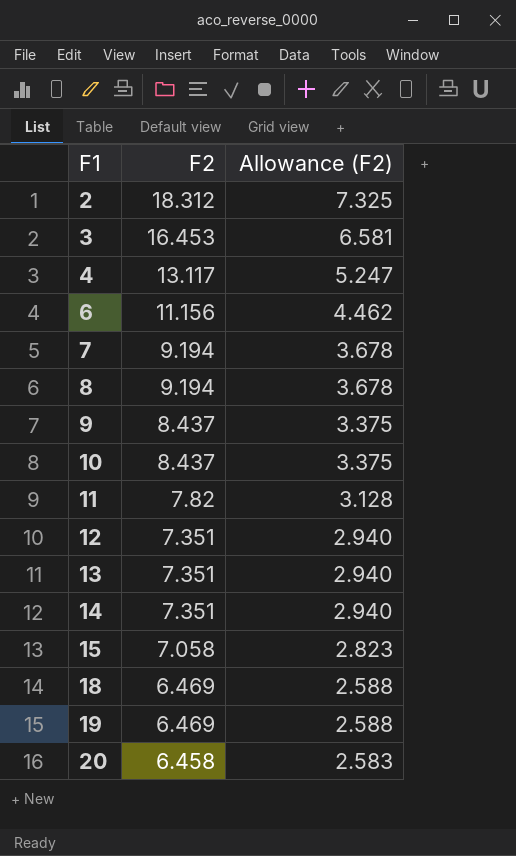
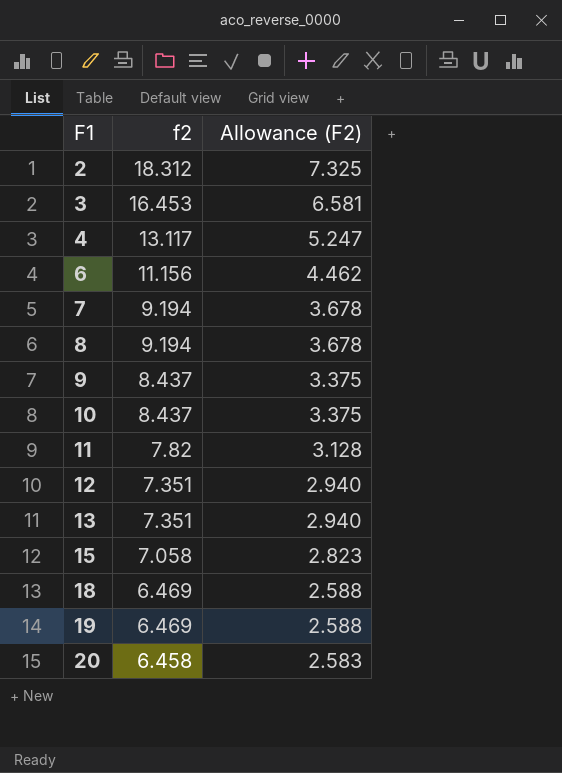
column name: F2 -> f2
row 14: 7.351 | 2.940 -> none

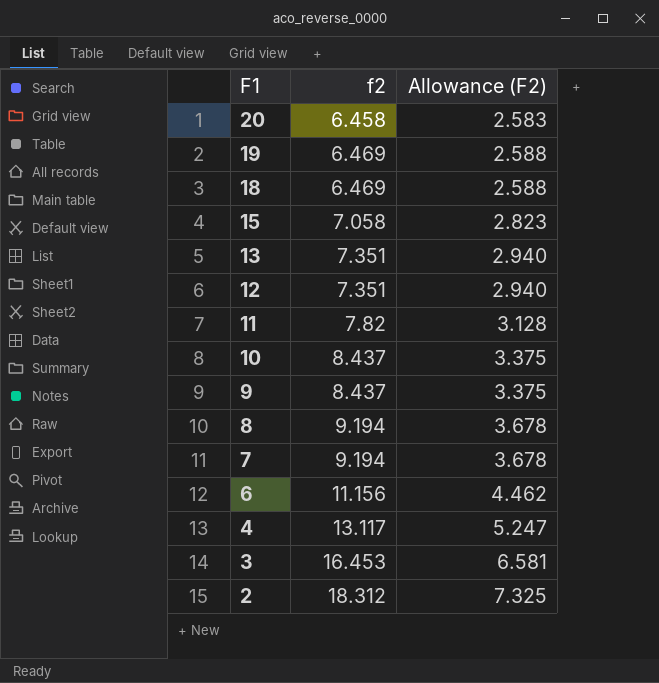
row order: F1 ascending -> F1 descending

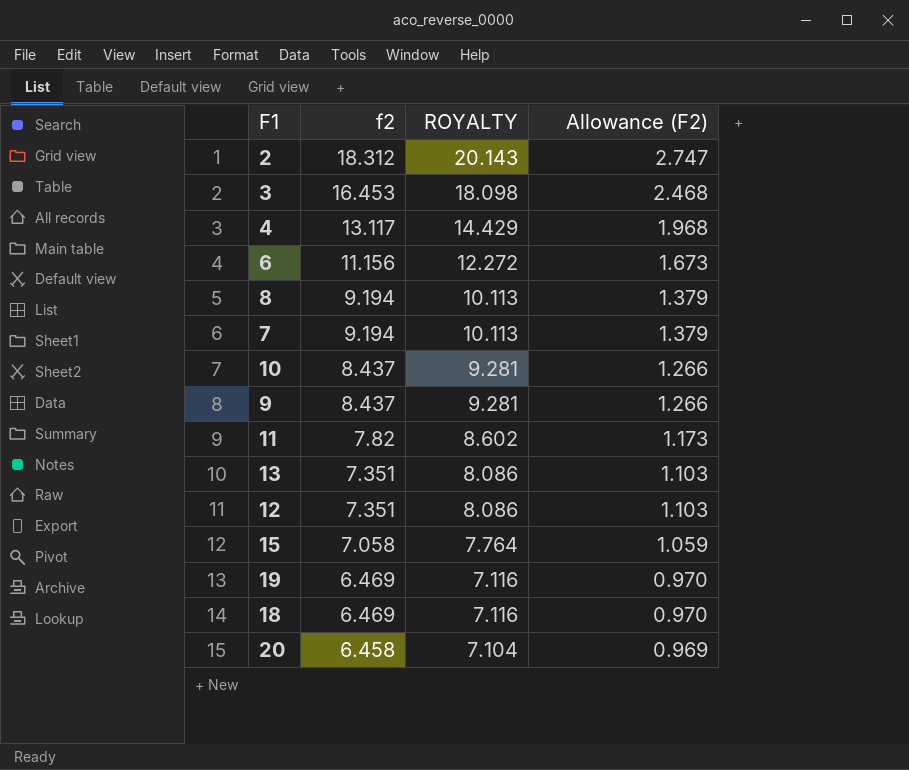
row order: F1 descending -> f2 descending
column ROYALTY | formula: none -> [f2] * 1.1
column Allowance (F2) | formula: [f2] * 0.4 -> [f2] * 0.15

